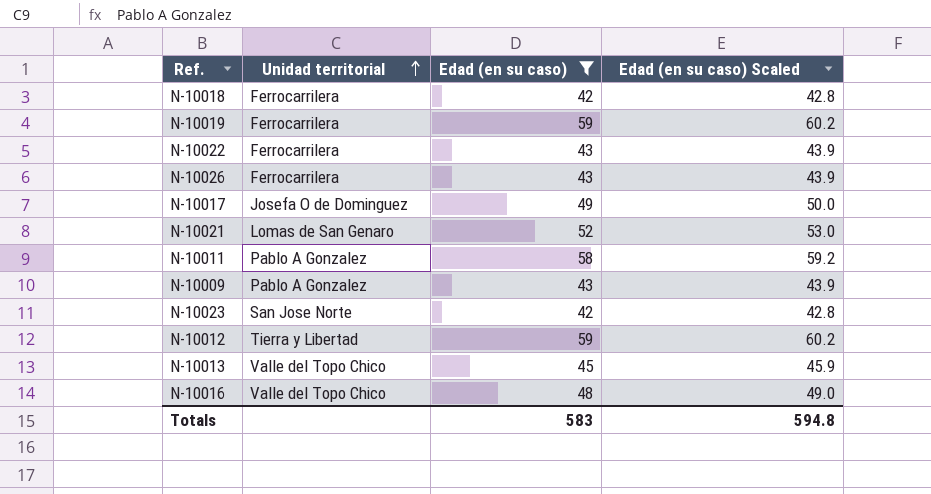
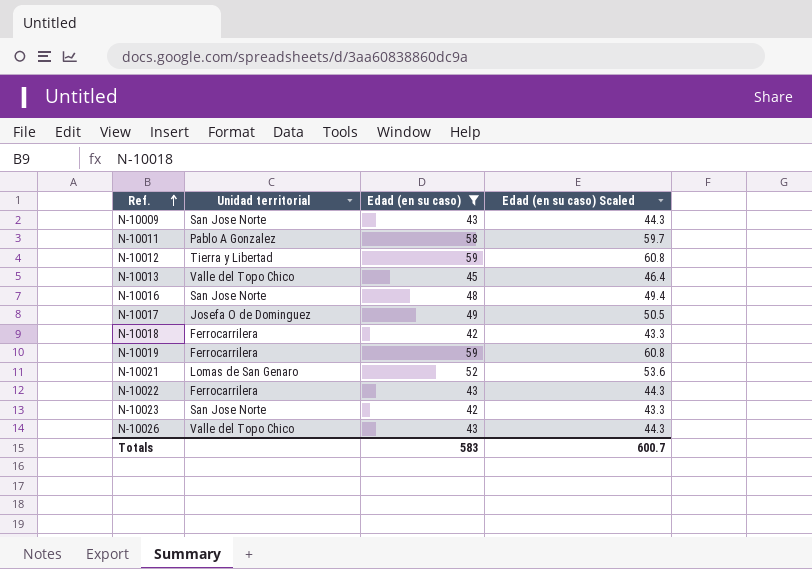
row order: Unidad territorial ascending -> Ref. ascending
column Edad (en su caso) Scaled | formula: [Edad (en su caso)] * 1.02 -> [Edad (en su caso)] * 1.03
N-10009 | Unidad territorial: Pablo A Gonzalez -> San Jose Norte
N-10016 | Unidad territorial: Valle del Topo Chico -> San Jose Norte
N-10026 | Unidad territorial: Ferrocarrilera -> Valle del Topo Chico
Totals | Edad (en su caso) Scaled: 594.8 -> 600.7

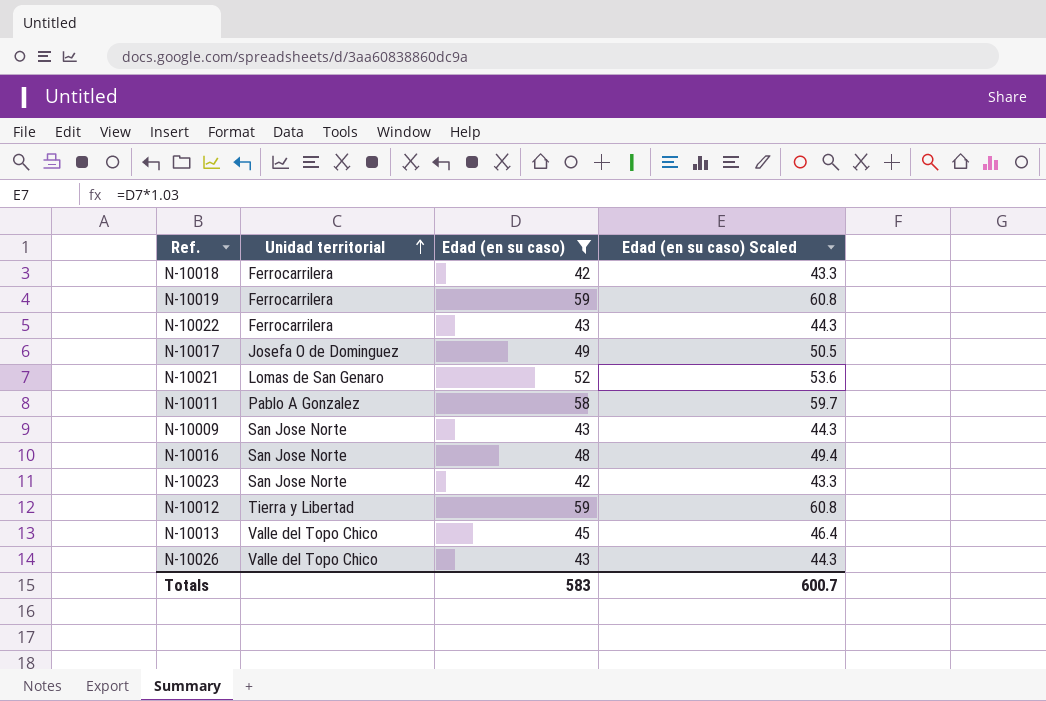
row order: Ref. ascending -> Unidad territorial ascending

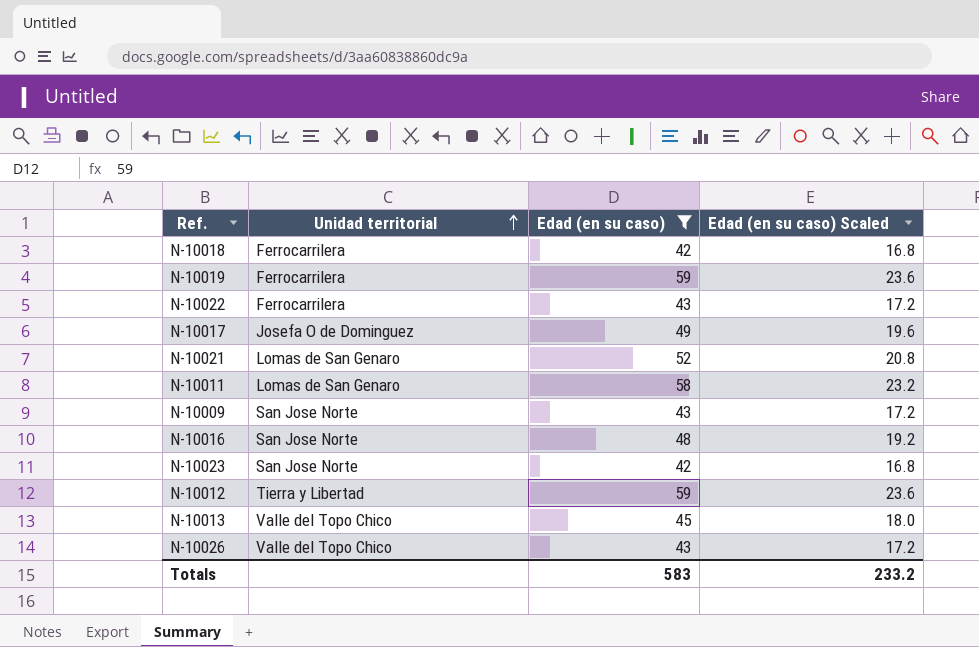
column Edad (en su caso) Scaled | formula: [Edad (en su caso)] * 1.03 -> [Edad (en su caso)] * 0.4
N-10011 | Unidad territorial: Pablo A Gonzalez -> Lomas de San Genaro
Totals | Edad (en su caso) Scaled: 600.7 -> 233.2

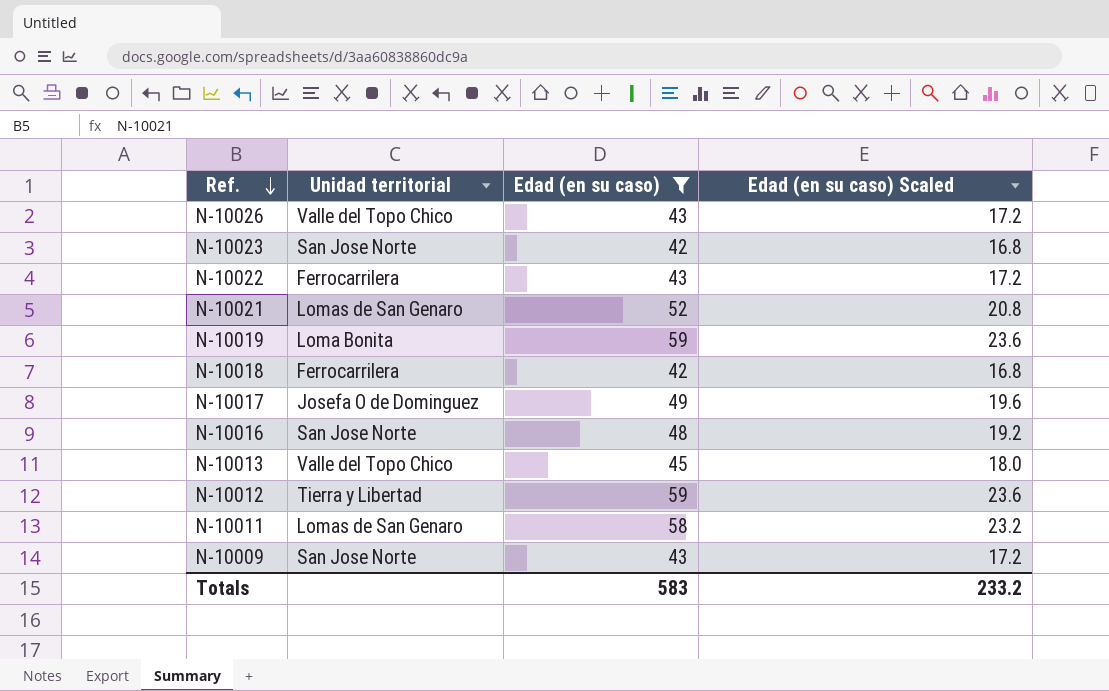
row order: Unidad territorial ascending -> Ref. descending
N-10019 | Unidad territorial: Ferrocarrilera -> Loma Bonita

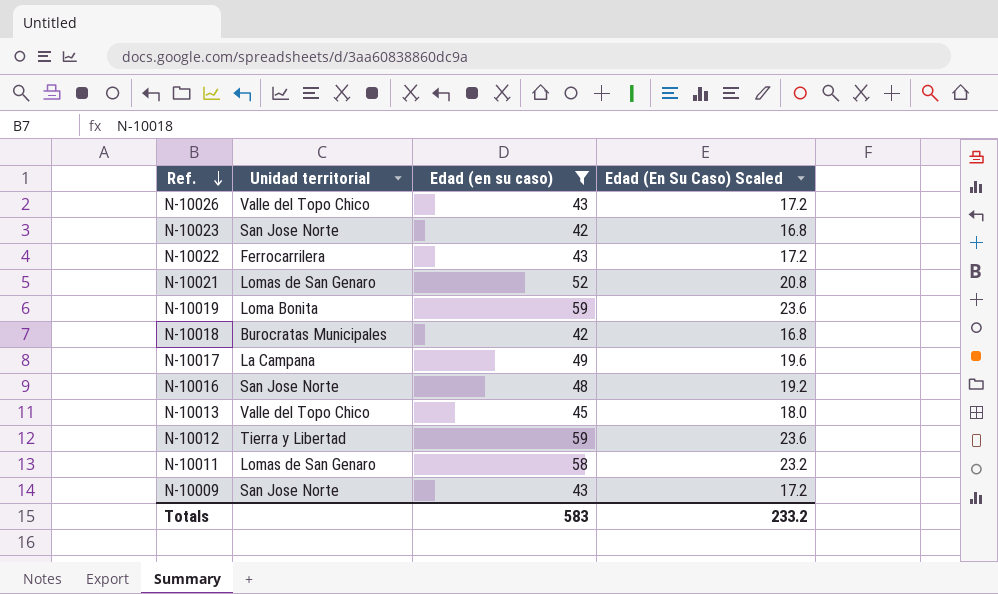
column name: Edad (en su caso) Scaled -> Edad (En Su Caso) Scaled
N-10018 | Unidad territorial: Ferrocarrilera -> Burocratas Municipales
N-10017 | Unidad territorial: Josefa O de Dominguez -> La Campana

